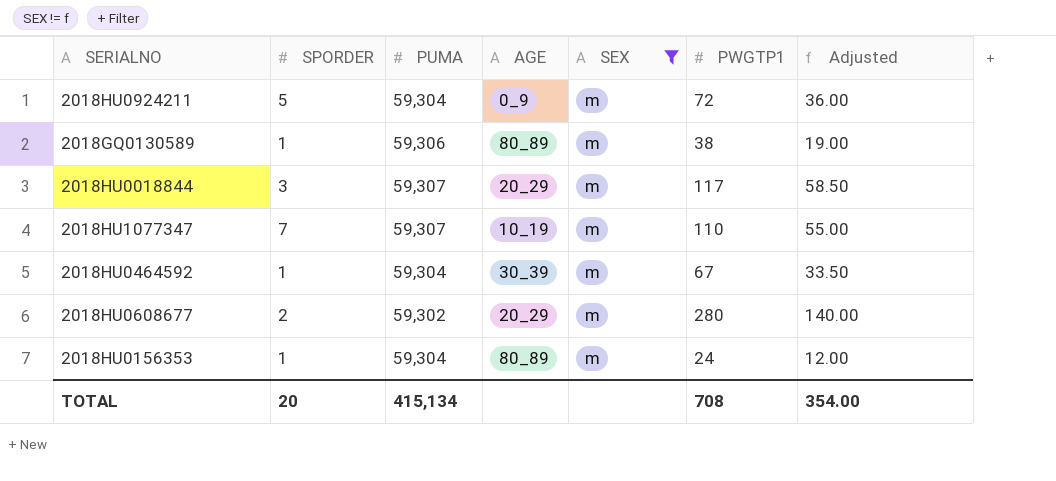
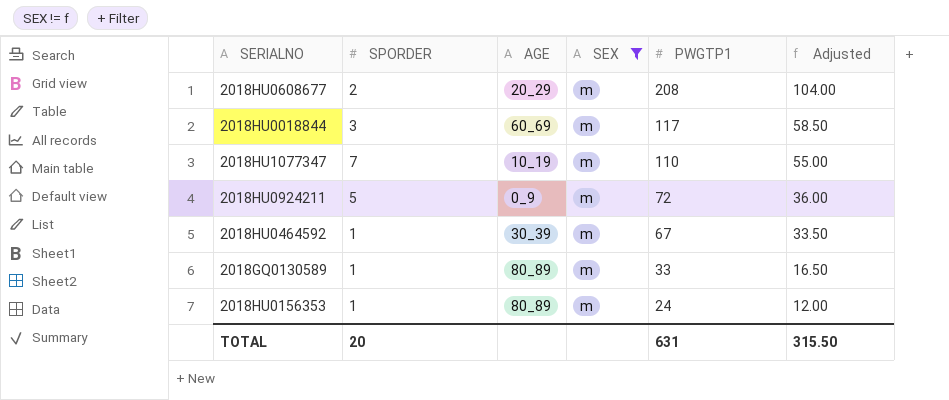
row order: none -> PWGTP1 descending
column PUMA | position: 3 -> none
2018HU0608677 | PWGTP1: 280 -> 208
2018HU0608677 | Adjusted: 140.00 -> 104.00
2018HU0018844 | AGE: 20_29 -> 60_69
2018GQ0130589 | PWGTP1: 38 -> 33
2018GQ0130589 | Adjusted: 19.00 -> 16.50
TOTAL | PWGTP1: 708 -> 631
TOTAL | Adjusted: 354.00 -> 315.50

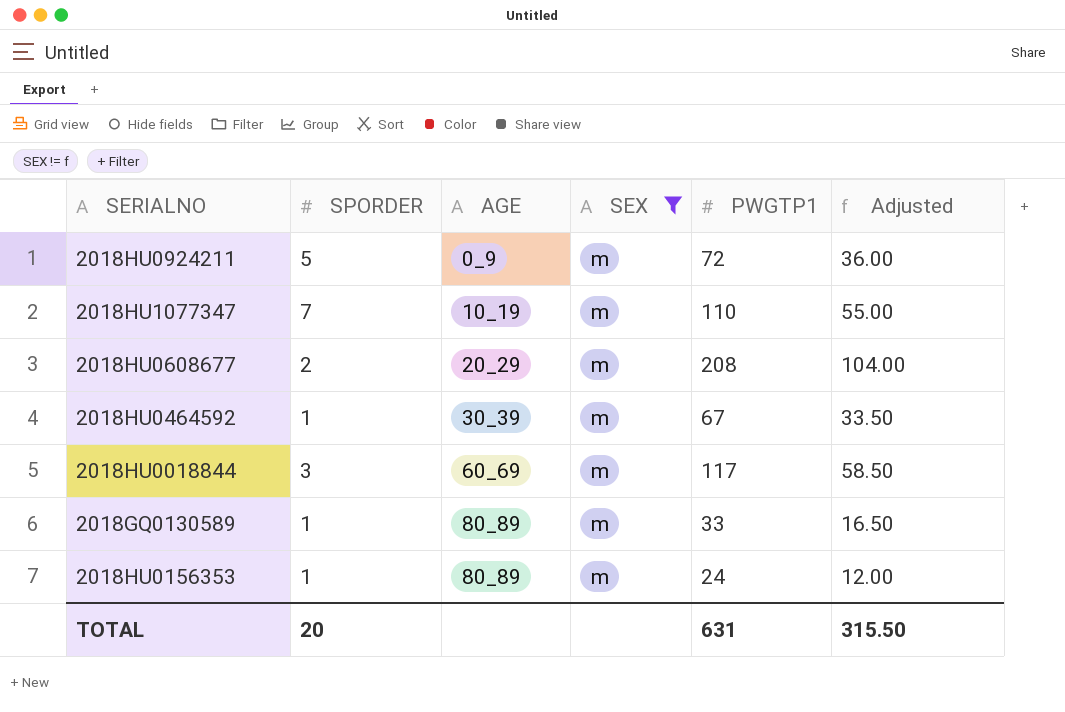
row order: PWGTP1 descending -> AGE ascending

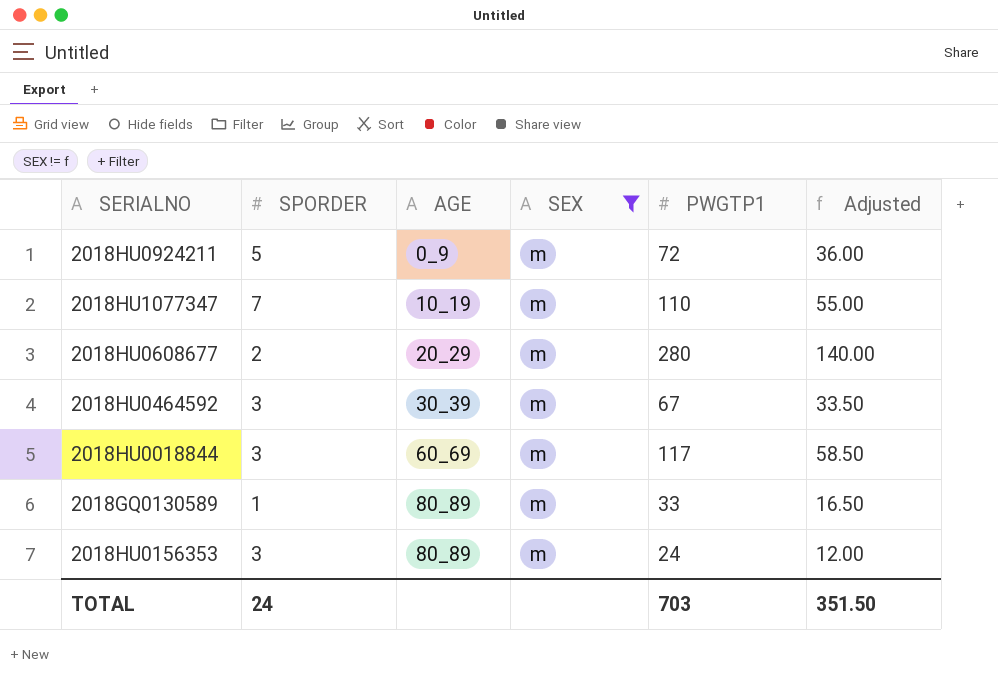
2018HU0608677 | PWGTP1: 208 -> 280
2018HU0608677 | Adjusted: 104.00 -> 140.00
2018HU0464592 | SPORDER: 1 -> 3
2018HU0156353 | SPORDER: 1 -> 3
TOTAL | SPORDER: 20 -> 24
TOTAL | PWGTP1: 631 -> 703
TOTAL | Adjusted: 315.50 -> 351.50

